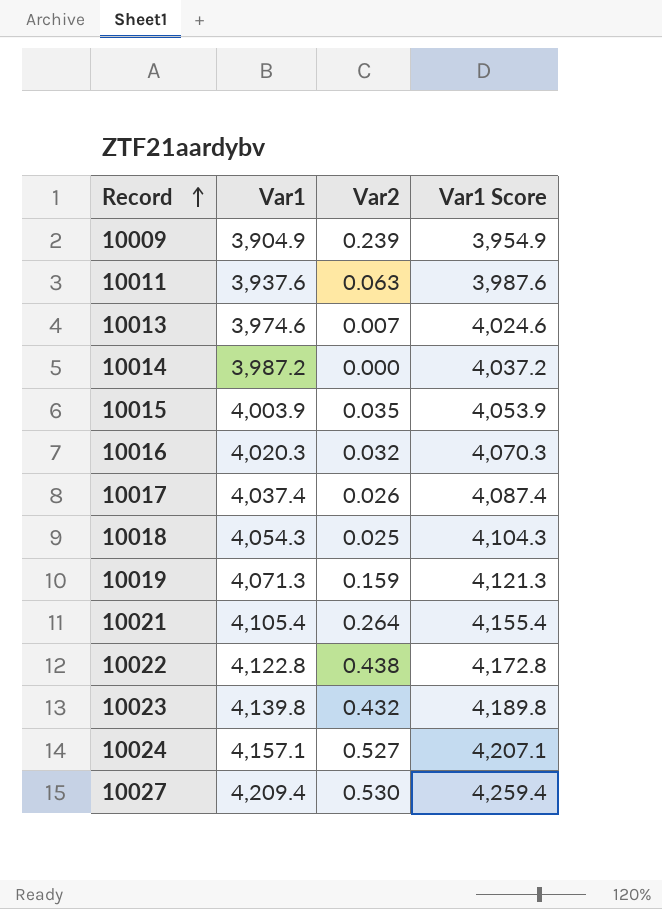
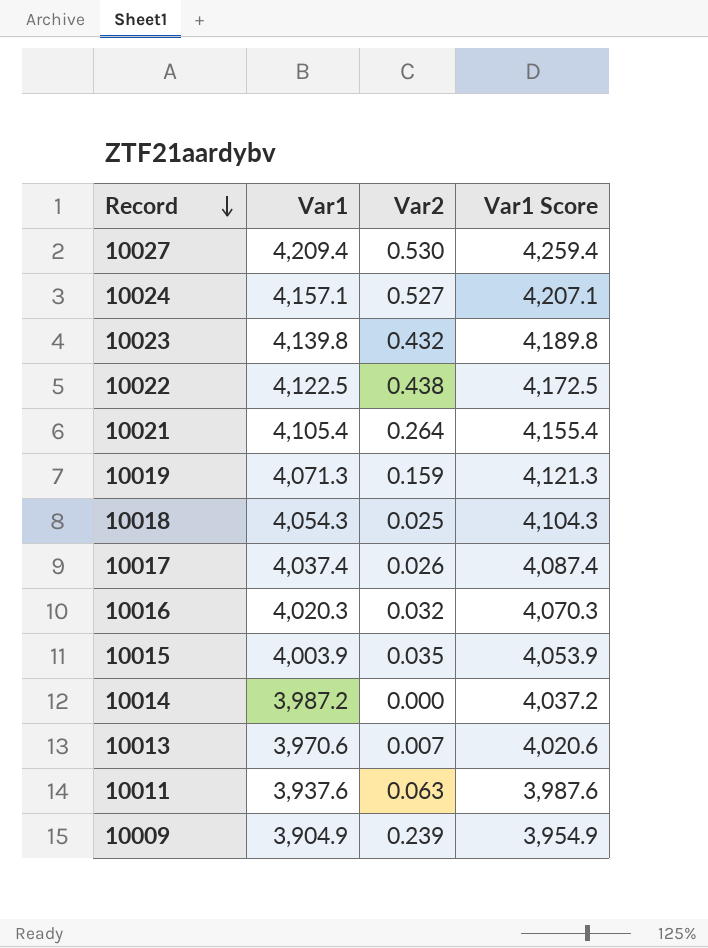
row order: Record ascending -> Record descending
10022 | Var1: 4,122.8 -> 4,122.5
10022 | Var1 Score: 4,172.8 -> 4,172.5
10013 | Var1: 3,974.6 -> 3,970.6
10013 | Var1 Score: 4,024.6 -> 4,020.6

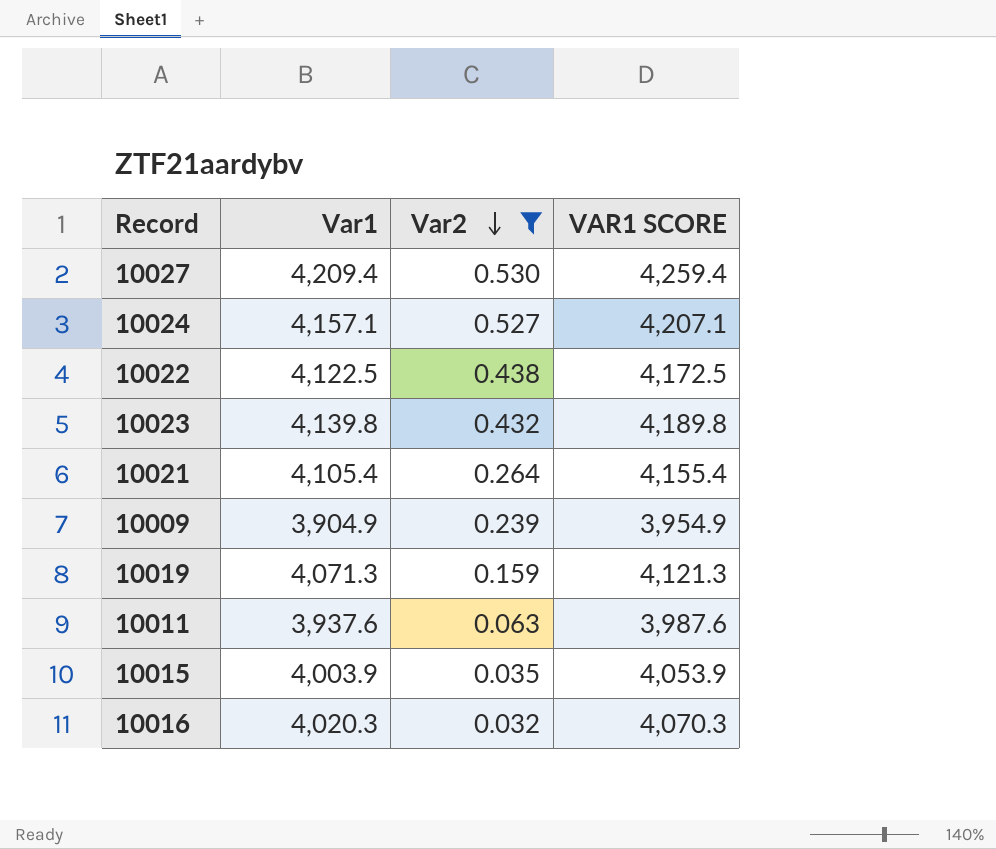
filter: none -> Var2 >= 0.032
row order: Record descending -> Var2 descending
column name: Var1 Score -> VAR1 SCORE

